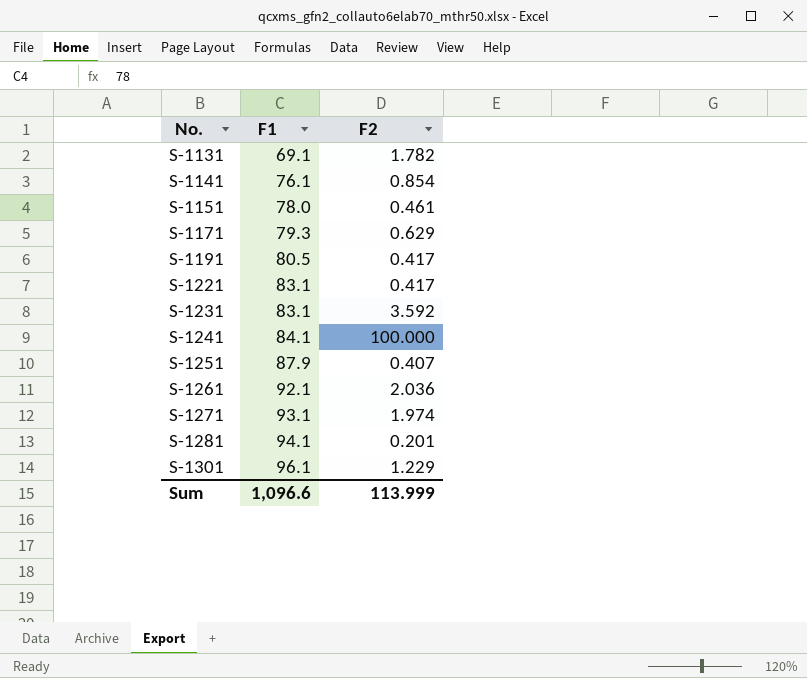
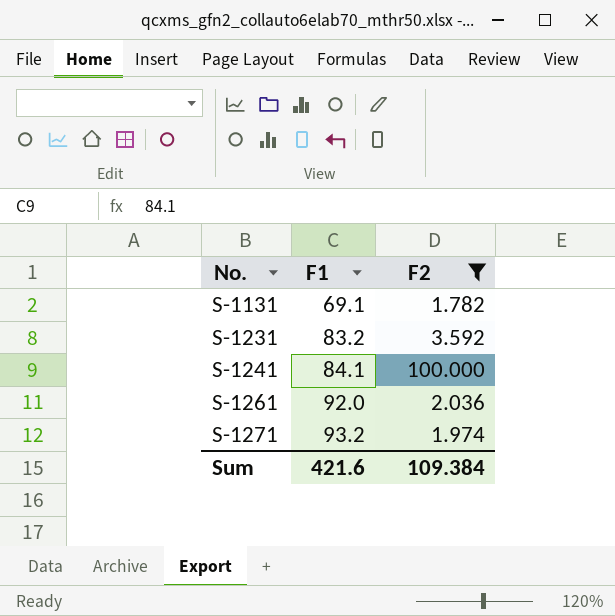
filter: none -> F2 >= 1.782
S-1231 | F1: 83.1 -> 83.2
S-1261 | F1: 92.1 -> 92.0
S-1271 | F1: 93.1 -> 93.2
Sum | F1: 1,096.6 -> 421.6
Sum | F2: 113.999 -> 109.384

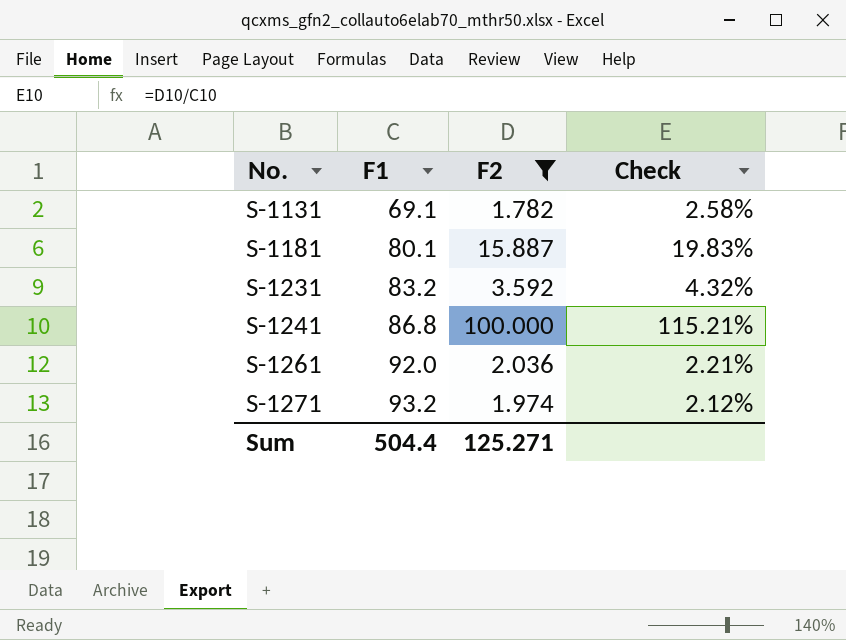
column Check | formula: none -> [F2] / [F1]
row S-1181: none -> 80.1 | 15.887 | 19.83%
S-1241 | F1: 84.1 -> 86.8
Sum | F1: 421.6 -> 504.4
Sum | F2: 109.384 -> 125.271

